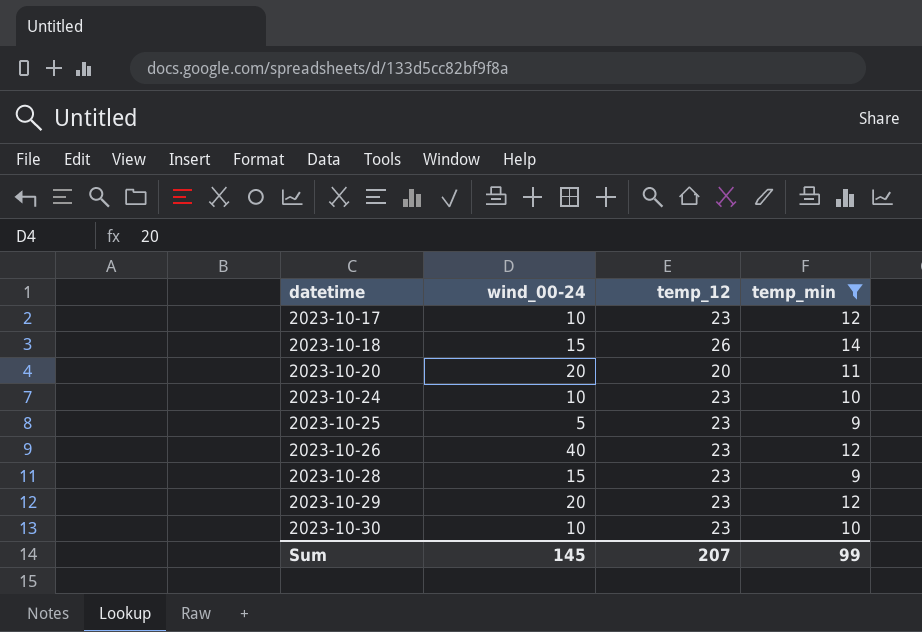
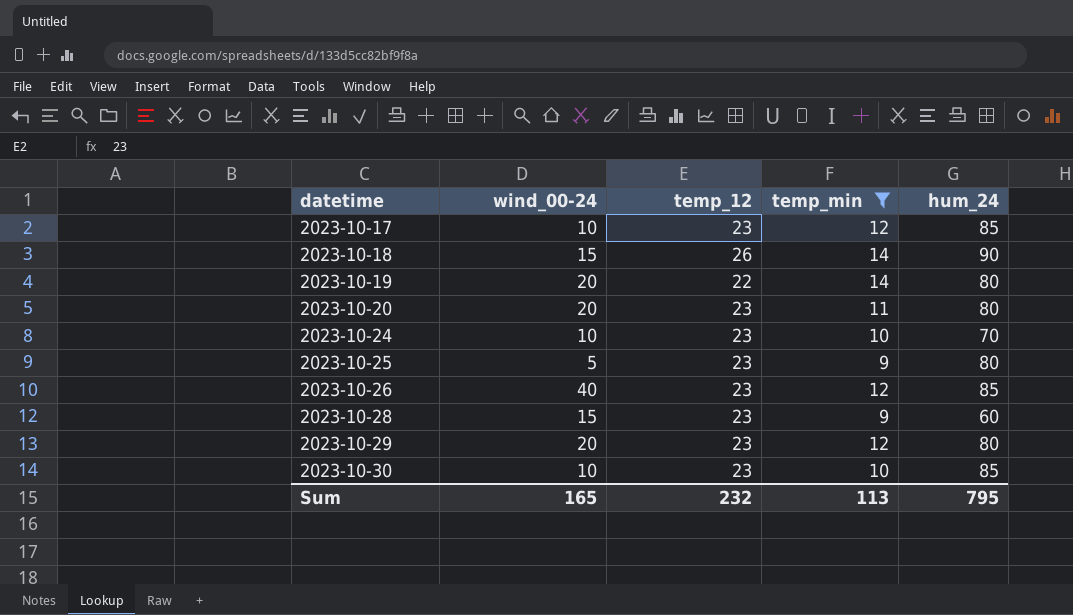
column hum_24 | position: none -> 5
row 2023-10-19: none -> 20 | 22 | 14 | 80
2023-10-20 | temp_12: 20 -> 23
Sum | wind_00-24: 145 -> 165
Sum | temp_12: 207 -> 232
Sum | temp_min: 99 -> 113

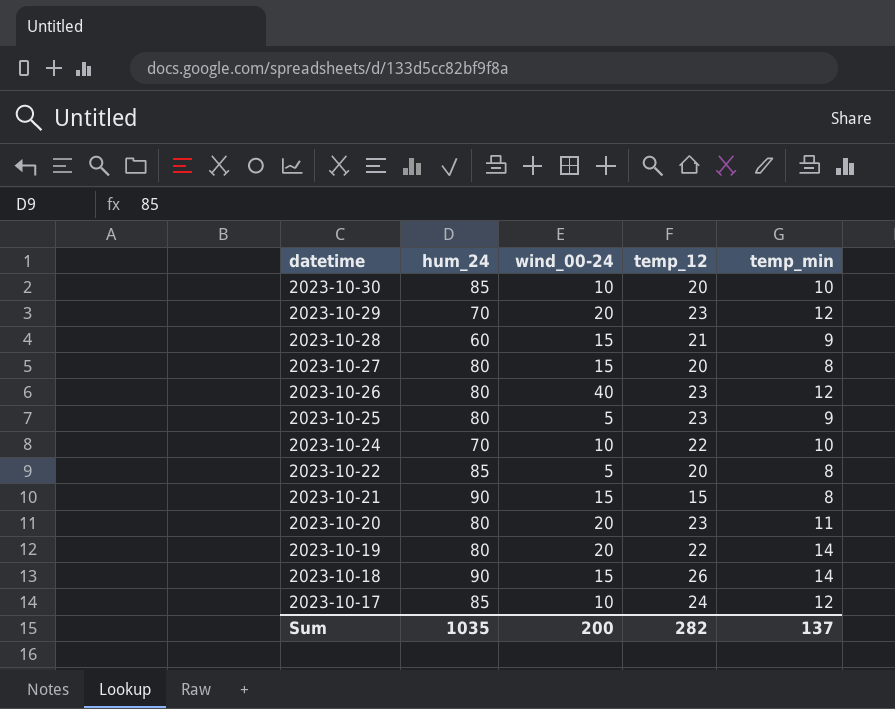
filter: temp_min != 8 -> none
row order: datetime ascending -> datetime descending
column hum_24 | position: 5 -> 2
2023-10-30 | temp_12: 23 -> 20
2023-10-29 | hum_24: 80 -> 70
2023-10-28 | temp_12: 23 -> 21
2023-10-26 | hum_24: 85 -> 80
2023-10-24 | temp_12: 23 -> 22
2023-10-17 | temp_12: 23 -> 24
Sum | hum_24: 795 -> 1035
Sum | wind_00-24: 165 -> 200
Sum | temp_12: 232 -> 282
Sum | temp_min: 113 -> 137

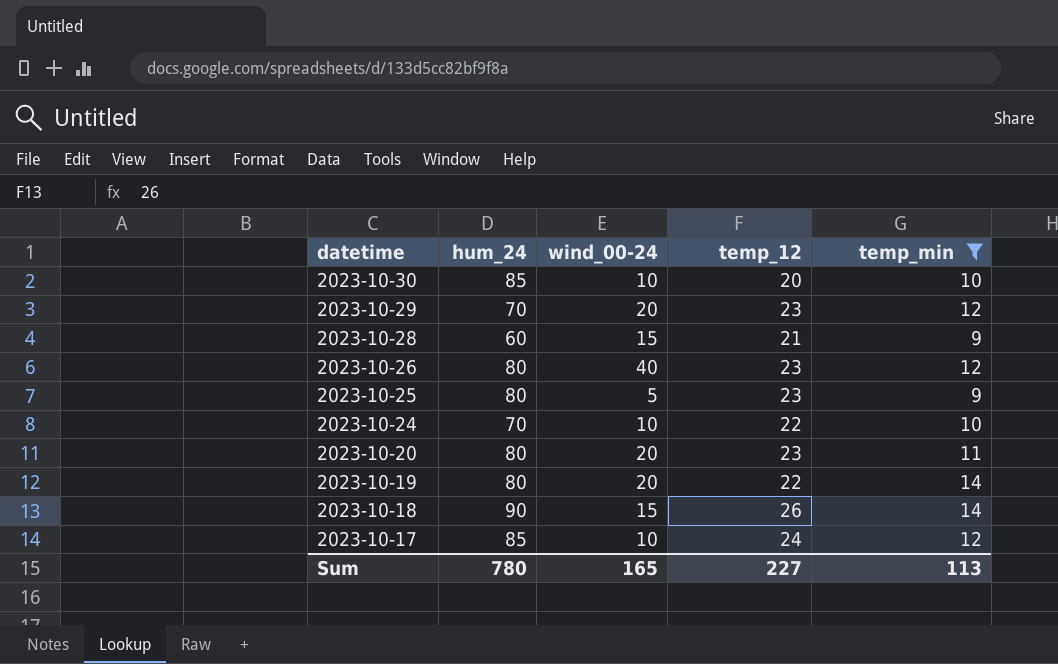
filter: none -> temp_min != 8
Sum | hum_24: 1035 -> 780
Sum | wind_00-24: 200 -> 165
Sum | temp_12: 282 -> 227
Sum | temp_min: 137 -> 113

